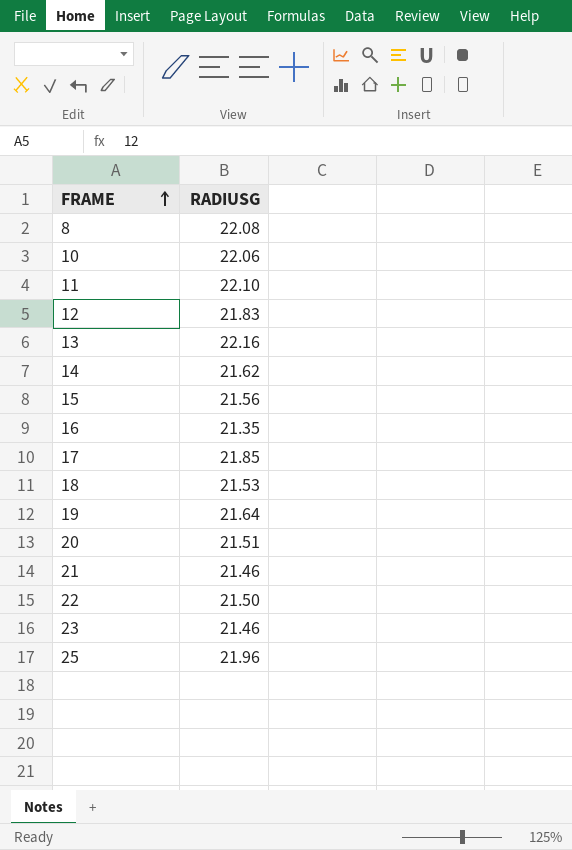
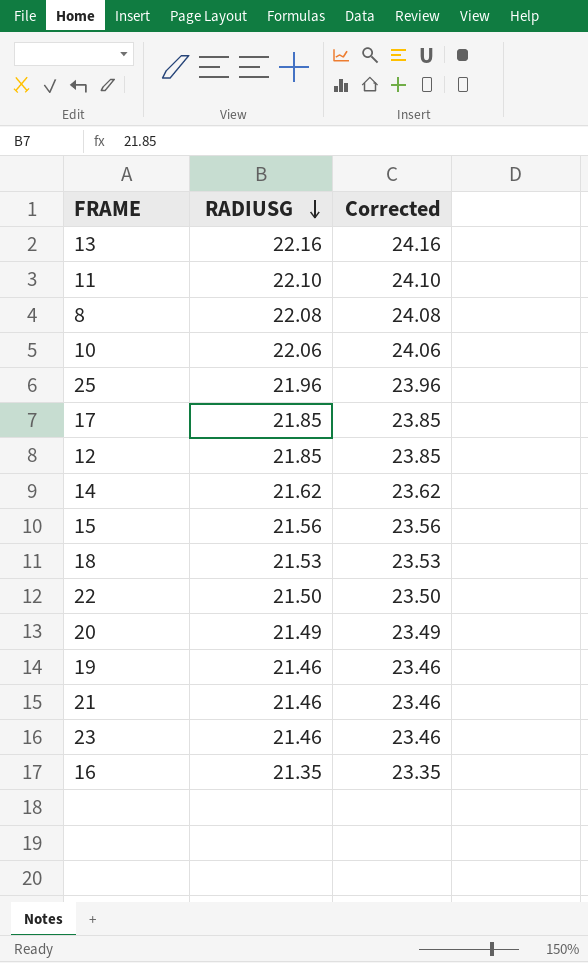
row order: FRAME ascending -> RADIUSG descending
column Corrected | formula: none -> [RADIUSG] + 2
12 | RADIUSG: 21.83 -> 21.85
20 | RADIUSG: 21.51 -> 21.49
19 | RADIUSG: 21.64 -> 21.46

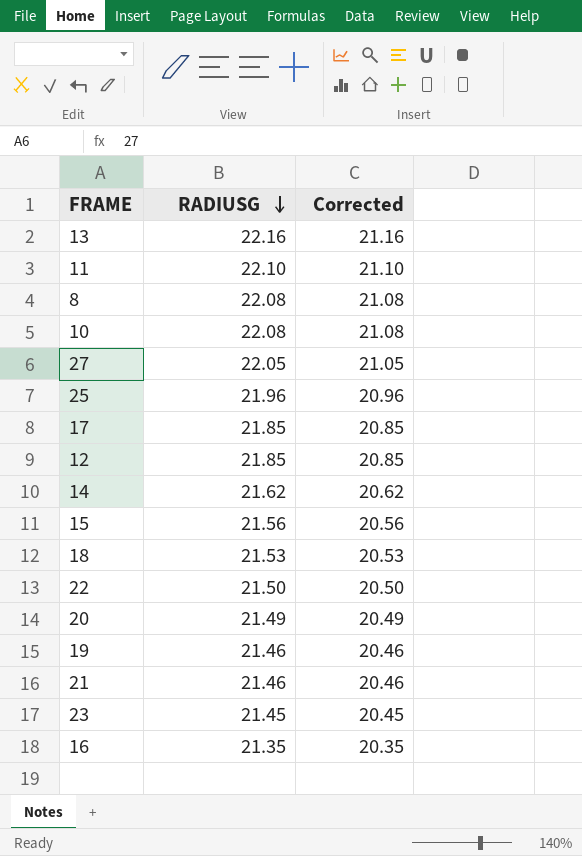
column Corrected | formula: [RADIUSG] + 2 -> [RADIUSG] - 1
10 | RADIUSG: 22.06 -> 22.08
row 27: none -> 22.05 | 21.05
23 | RADIUSG: 21.46 -> 21.45

